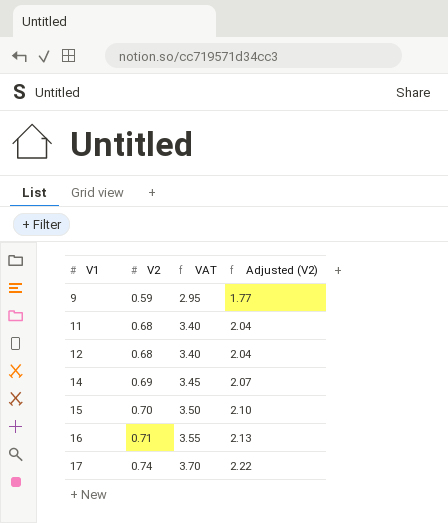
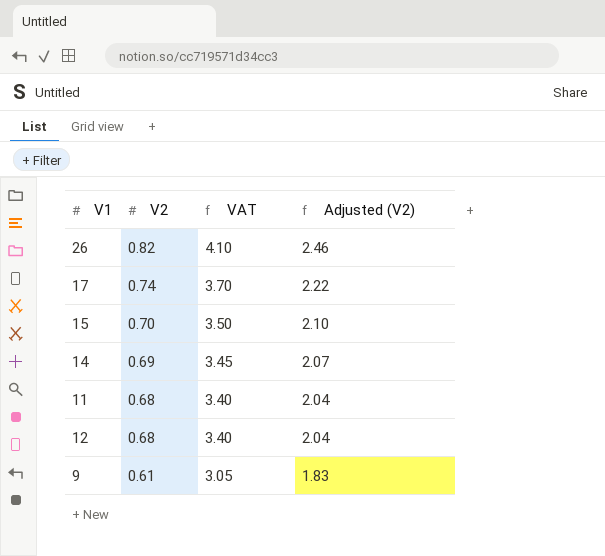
row order: V1 ascending -> V2 descending
row 16: 0.71 | 3.55 | 2.13 -> none
row 26: none -> 0.82 | 4.10 | 2.46
9 | V2: 0.59 -> 0.61
9 | VAT: 2.95 -> 3.05
9 | Adjusted (V2): 1.77 -> 1.83

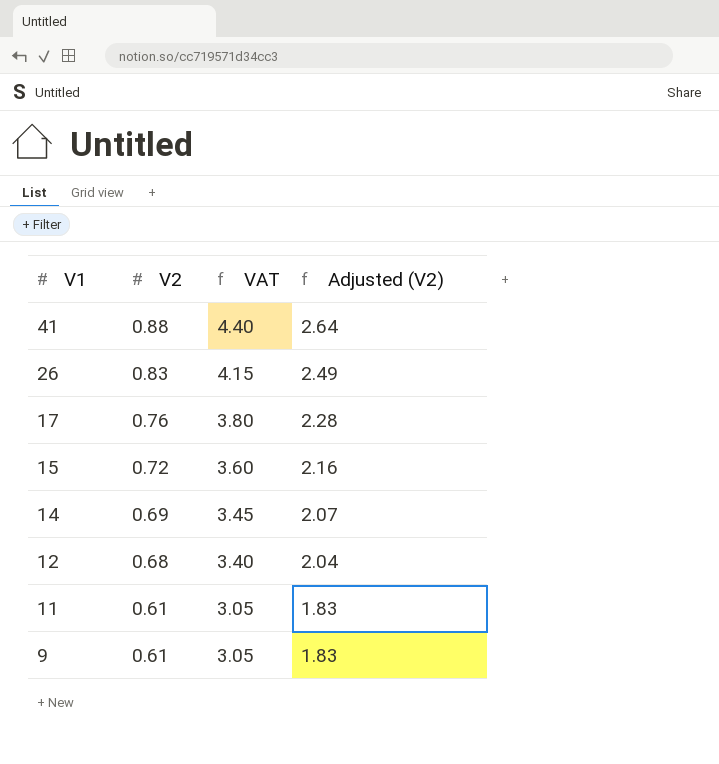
row order: V2 descending -> V1 descending
row 41: none -> 0.88 | 4.40 | 2.64
26 | V2: 0.82 -> 0.83
26 | VAT: 4.10 -> 4.15
26 | Adjusted (V2): 2.46 -> 2.49
17 | V2: 0.74 -> 0.76
17 | VAT: 3.70 -> 3.80
17 | Adjusted (V2): 2.22 -> 2.28
15 | V2: 0.70 -> 0.72
15 | VAT: 3.50 -> 3.60
15 | Adjusted (V2): 2.10 -> 2.16
11 | V2: 0.68 -> 0.61
11 | VAT: 3.40 -> 3.05
11 | Adjusted (V2): 2.04 -> 1.83

